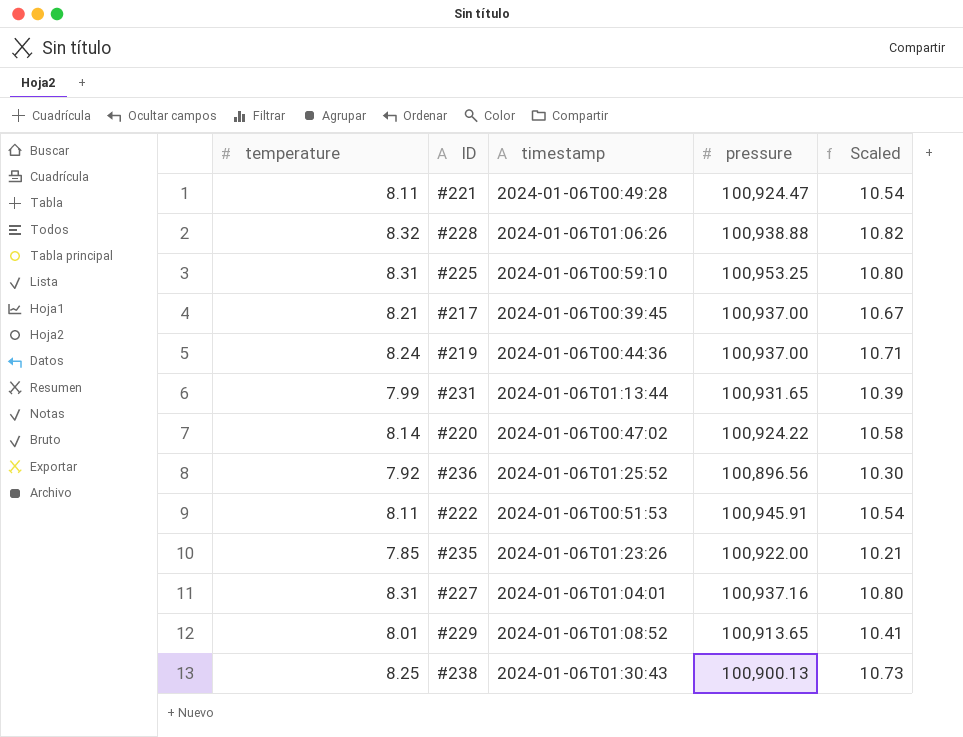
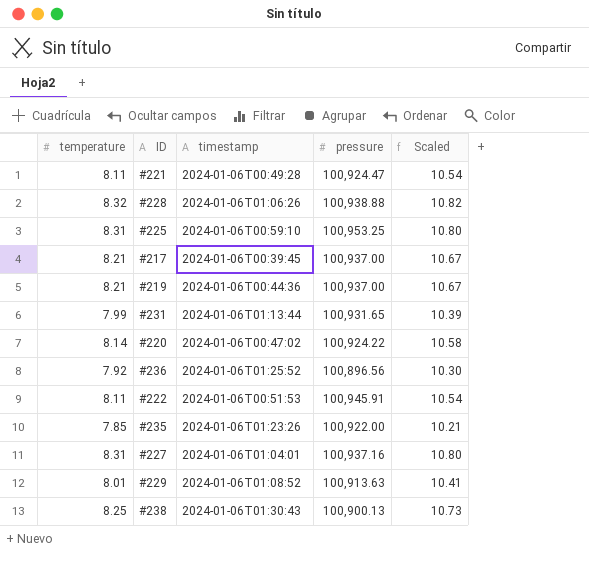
#219 | temperature: 8.24 -> 8.21
#219 | Scaled: 10.71 -> 10.67
#229 | pressure: 100,913.65 -> 100,913.63

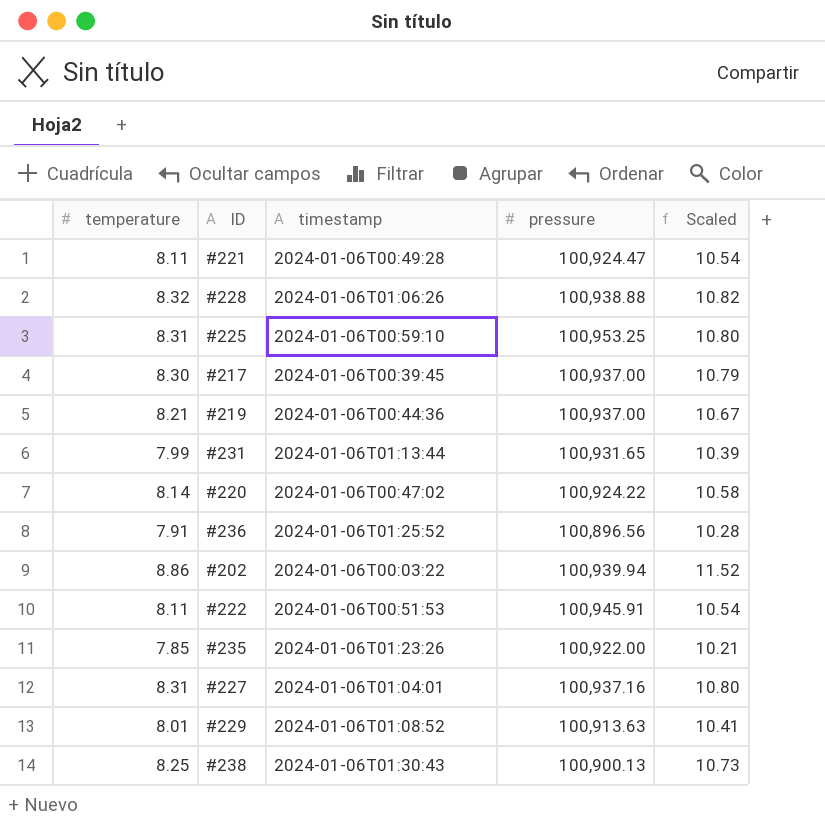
#217 | temperature: 8.21 -> 8.30
#217 | Scaled: 10.67 -> 10.79
#236 | temperature: 7.92 -> 7.91
#236 | Scaled: 10.30 -> 10.28
row #202: none -> 8.86 | 2024-01-06T00:03:22 | 100,939.94 | 11.52

